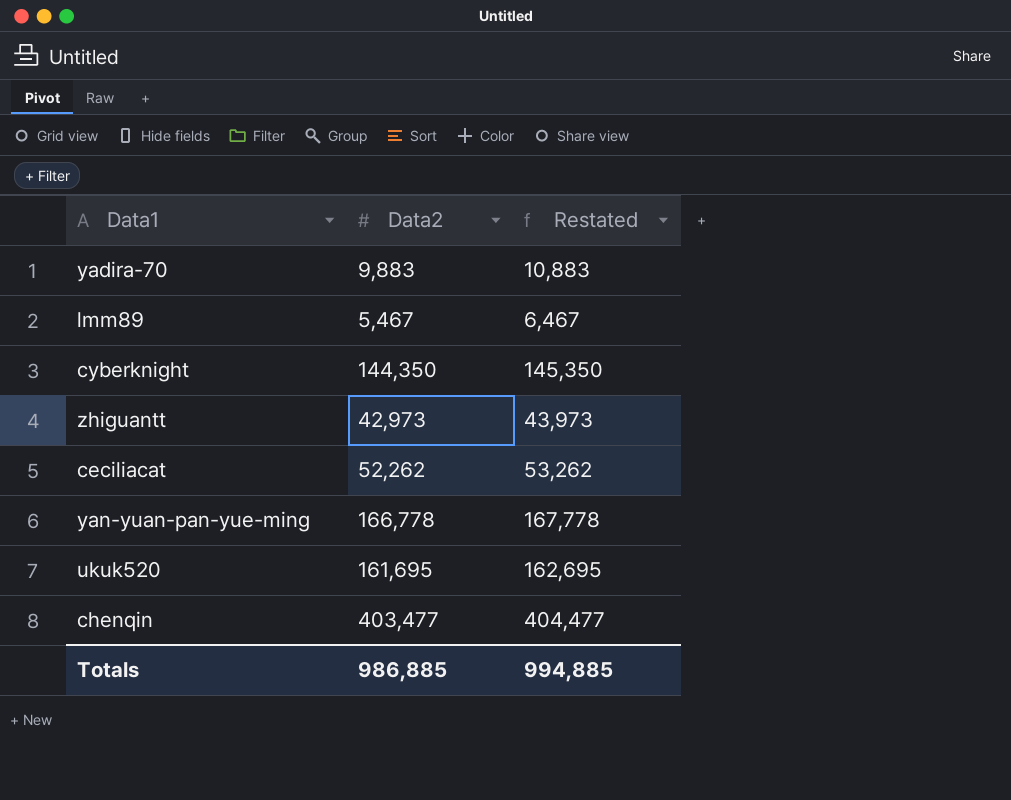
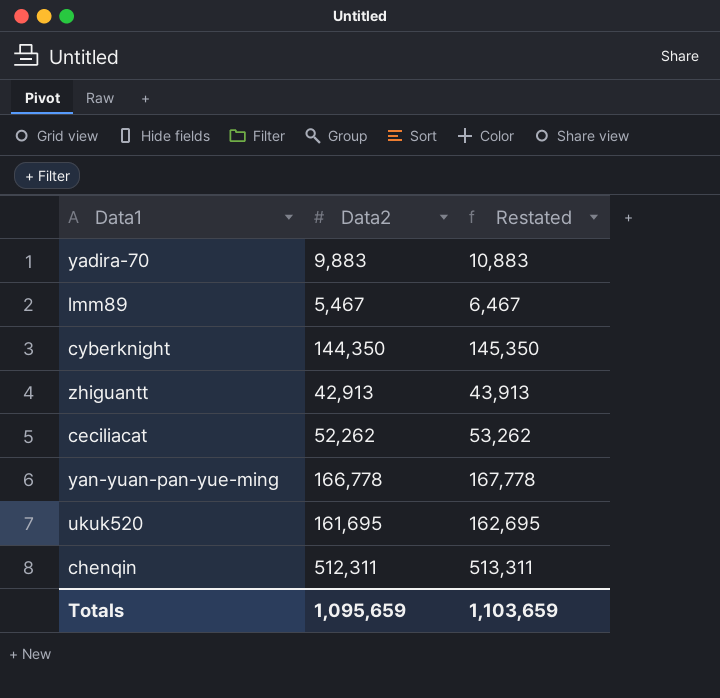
zhiguantt | Data2: 42,973 -> 42,913
zhiguantt | Restated: 43,973 -> 43,913
chenqin | Data2: 403,477 -> 512,311
chenqin | Restated: 404,477 -> 513,311
Totals | Data2: 986,885 -> 1,095,659
Totals | Restated: 994,885 -> 1,103,659

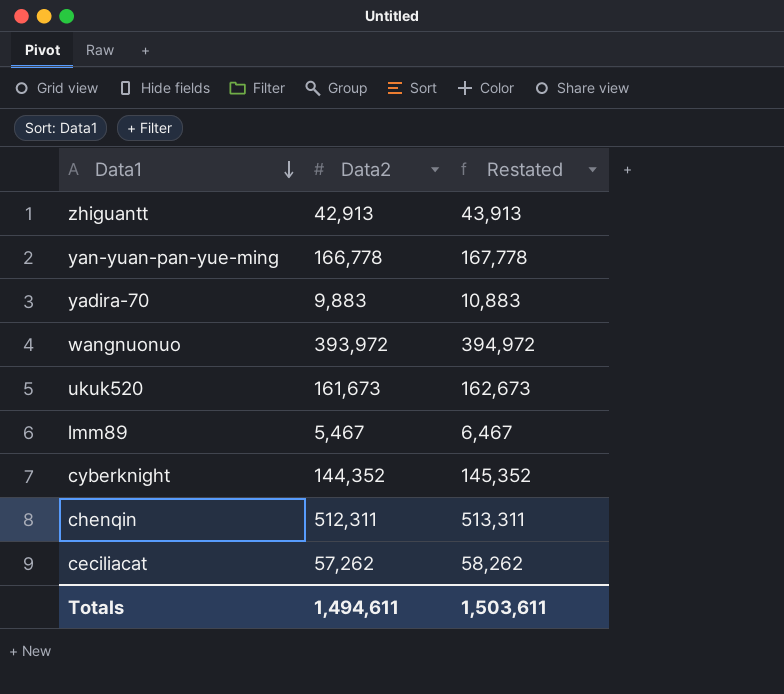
row order: none -> Data1 descending
row wangnuonuo: none -> 393,972 | 394,972
ukuk520 | Data2: 161,695 -> 161,673
ukuk520 | Restated: 162,695 -> 162,673
cyberknight | Data2: 144,350 -> 144,352
cyberknight | Restated: 145,350 -> 145,352
ceciliacat | Data2: 52,262 -> 57,262
ceciliacat | Restated: 53,262 -> 58,262
Totals | Data2: 1,095,659 -> 1,494,611
Totals | Restated: 1,103,659 -> 1,503,611

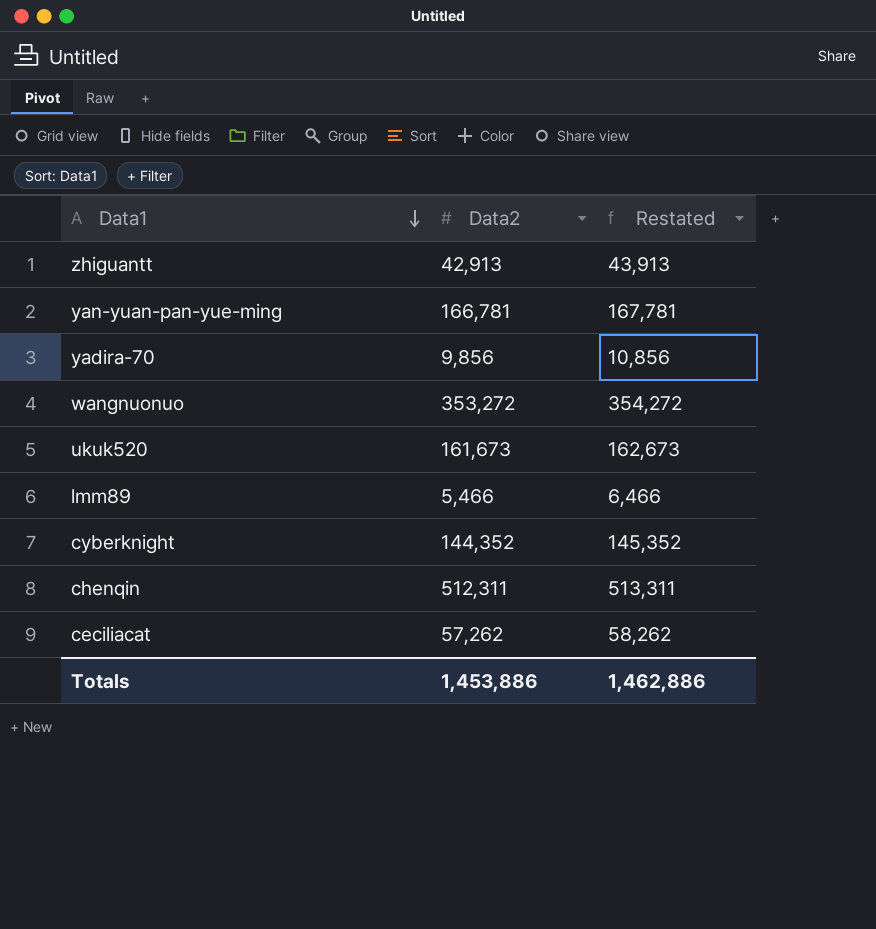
yan-yuan-pan-yue-ming | Data2: 166,778 -> 166,781
yan-yuan-pan-yue-ming | Restated: 167,778 -> 167,781
yadira-70 | Data2: 9,883 -> 9,856
yadira-70 | Restated: 10,883 -> 10,856
wangnuonuo | Data2: 393,972 -> 353,272
wangnuonuo | Restated: 394,972 -> 354,272
lmm89 | Data2: 5,467 -> 5,466
lmm89 | Restated: 6,467 -> 6,466
Totals | Data2: 1,494,611 -> 1,453,886
Totals | Restated: 1,503,611 -> 1,462,886

